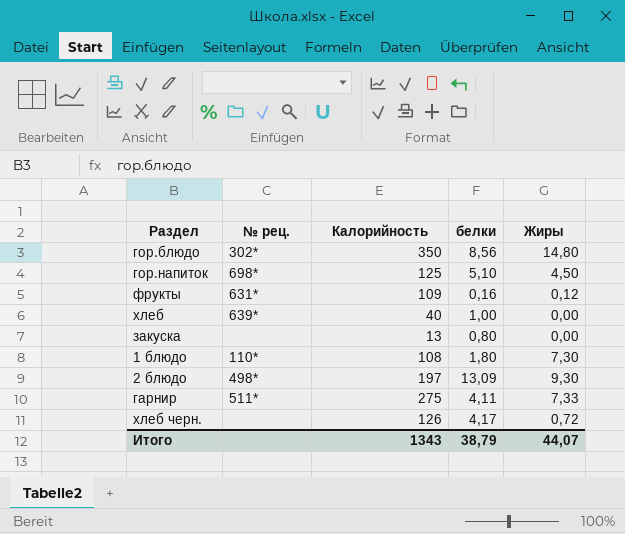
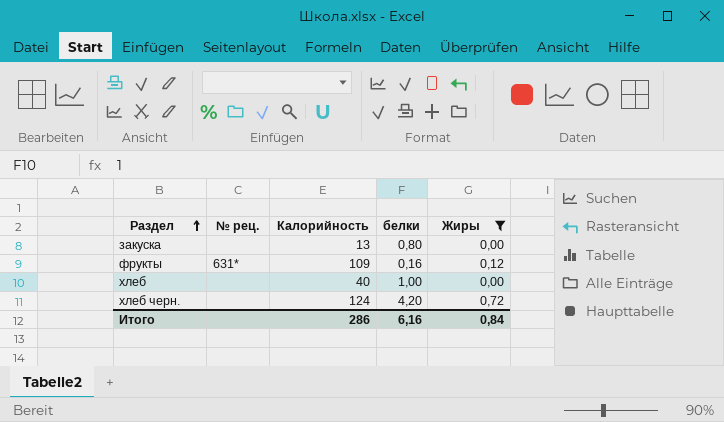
filter: none -> Жиры <= 0,72
row order: none -> Раздел ascending
хлеб | № рец.: 639* -> none
хлеб черн. | Калорийность: 126 -> 124
хлеб черн. | белки: 4,17 -> 4,20
Итого | Калорийность: 1343 -> 286
Итого | белки: 38,79 -> 6,16
Итого | Жиры: 44,07 -> 0,84

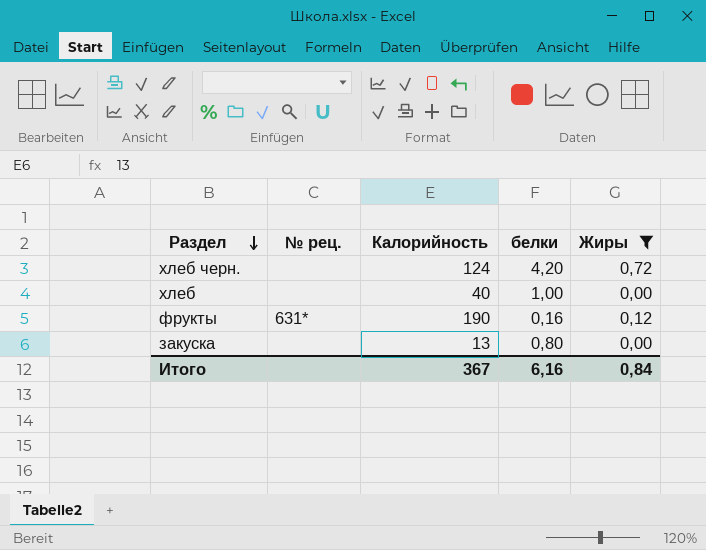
row order: Раздел ascending -> Раздел descending
фрукты | Калорийность: 109 -> 190
Итого | Калорийность: 286 -> 367

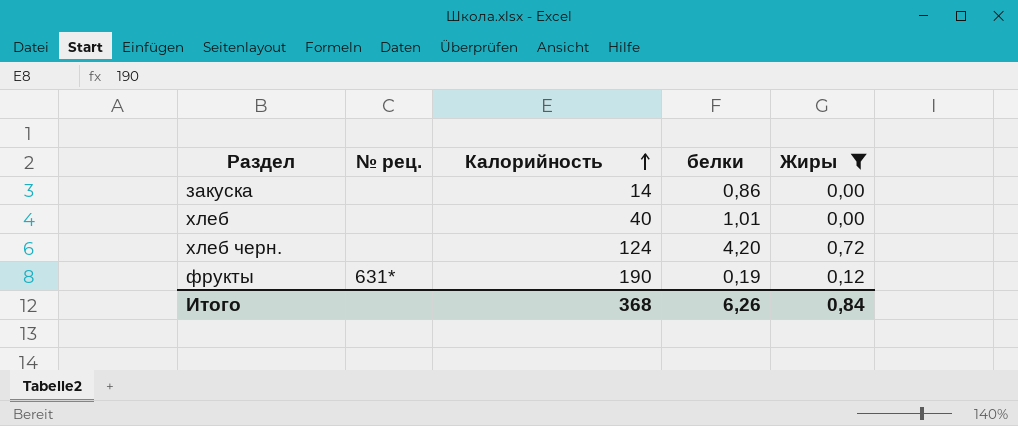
row order: Раздел descending -> Калорийность ascending
закуска | Калорийность: 13 -> 14
закуска | белки: 0,80 -> 0,86
хлеб | белки: 1,00 -> 1,01
фрукты | белки: 0,16 -> 0,19
Итого | Калорийность: 367 -> 368
Итого | белки: 6,16 -> 6,26

